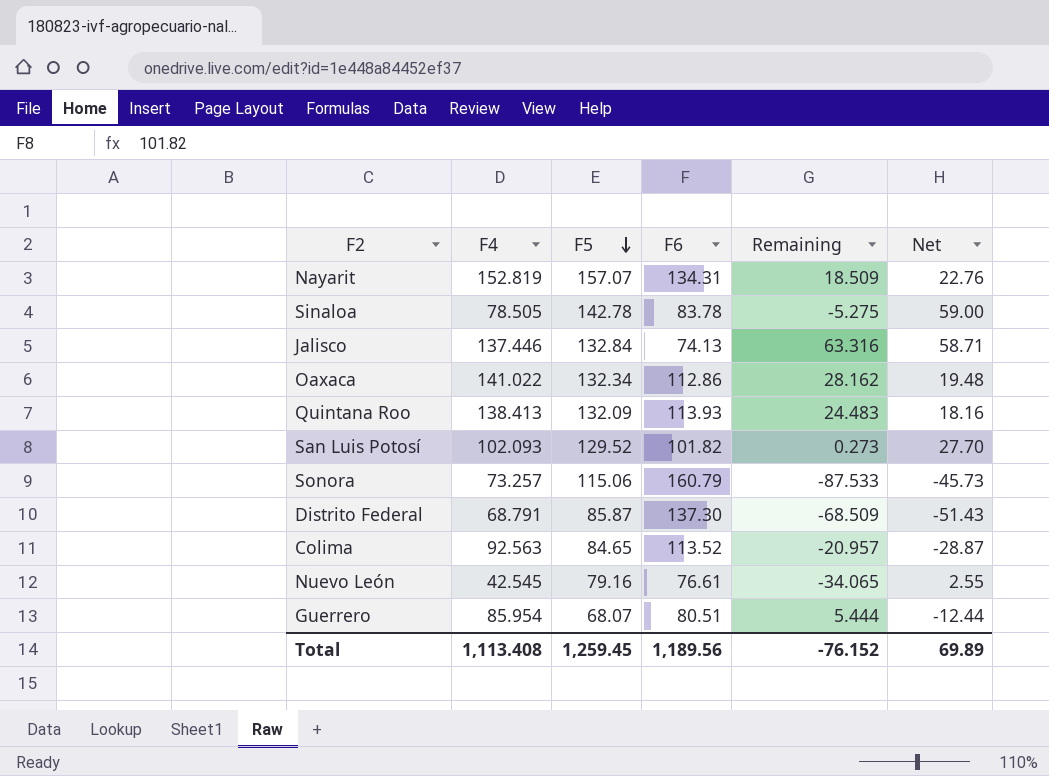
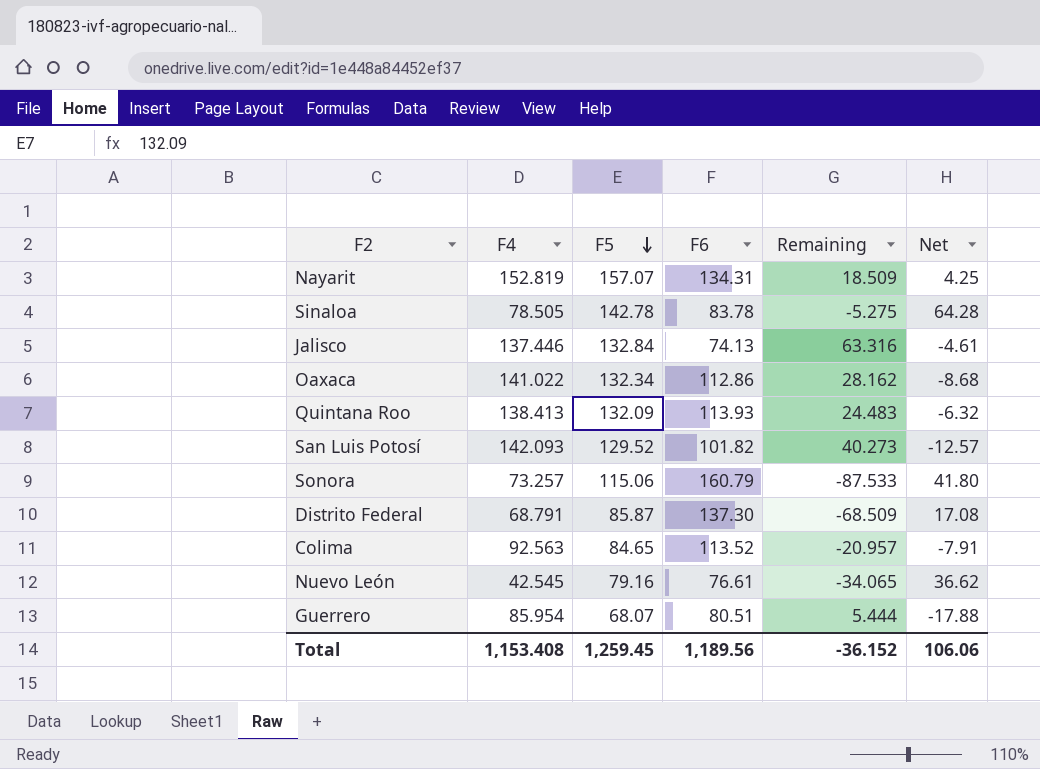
column Net | formula: [F5] - [F6] -> [F5] - [F4]
San Luis Potosí | F4: 102.093 -> 142.093
San Luis Potosí | Remaining: 0.273 -> 40.273
Total | F4: 1,113.408 -> 1,153.408
Total | Remaining: -76.152 -> -36.152
Total | Net: 69.89 -> 106.06

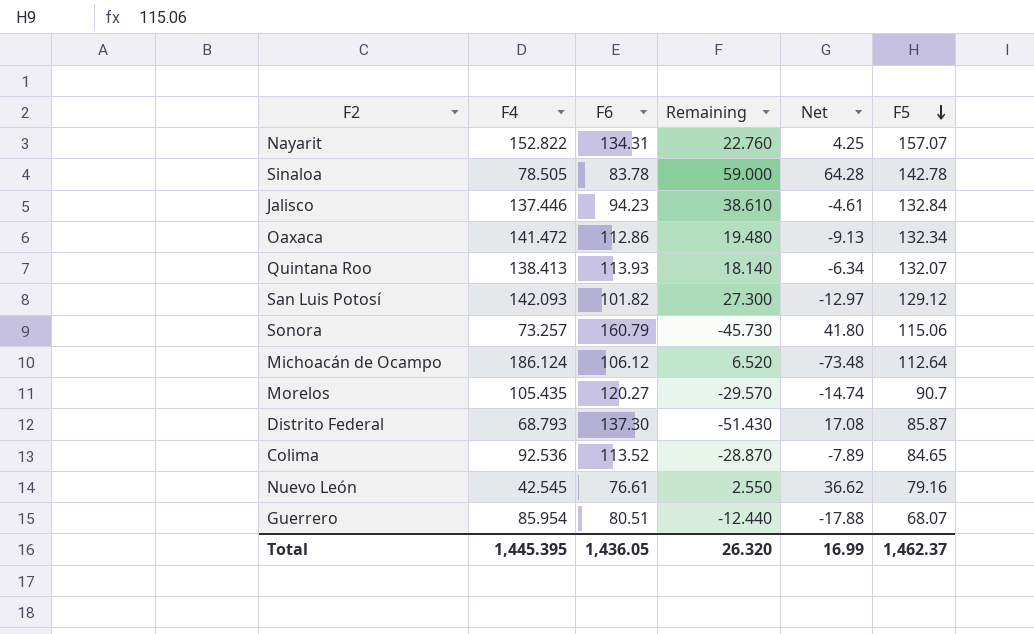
column Remaining | formula: [F4] - [F6] -> [F5] - [F6]
column F5 | position: 3 -> 6
Nayarit | F4: 152.819 -> 152.822
Jalisco | F6: 74.13 -> 94.23
Oaxaca | F4: 141.022 -> 141.472
Oaxaca | Net: -8.68 -> -9.13
Quintana Roo | Net: -6.32 -> -6.34
Quintana Roo | F5: 132.09 -> 132.07
San Luis Potosí | Net: -12.57 -> -12.97
San Luis Potosí | F5: 129.52 -> 129.12
row Michoacán de Ocampo: none -> 186.124 | 106.12 | 6.520 | -73.48 | 112.64
row Morelos: none -> 105.435 | 120.27 | -29.570 | -14.74 | 90.7
Distrito Federal | F4: 68.791 -> 68.793
Colima | F4: 92.563 -> 92.536
Colima | Net: -7.91 -> -7.89
Total | F4: 1,153.408 -> 1,445.395
Total | F6: 1,189.56 -> 1,436.05
Total | Remaining: -36.152 -> 26.320
Total | Net: 106.06 -> 16.99
Total | F5: 1,259.45 -> 1,462.37

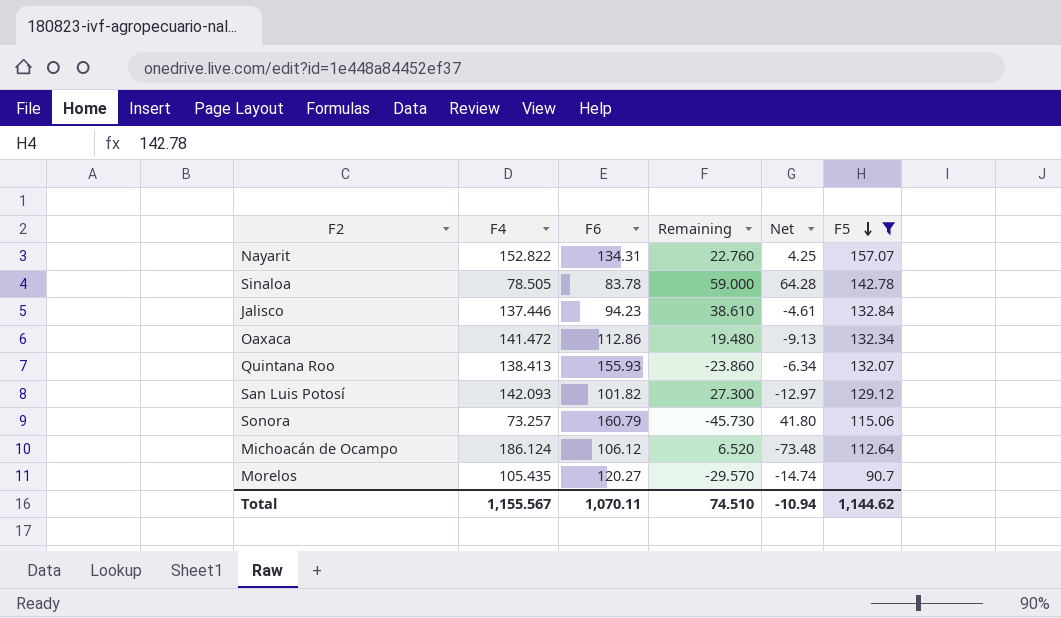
filter: none -> F5 >= 90.7
Quintana Roo | F6: 113.93 -> 155.93
Quintana Roo | Remaining: 18.140 -> -23.860
Total | F4: 1,445.395 -> 1,155.567
Total | F6: 1,436.05 -> 1,070.11
Total | Remaining: 26.320 -> 74.510
Total | Net: 16.99 -> -10.94
Total | F5: 1,462.37 -> 1,144.62

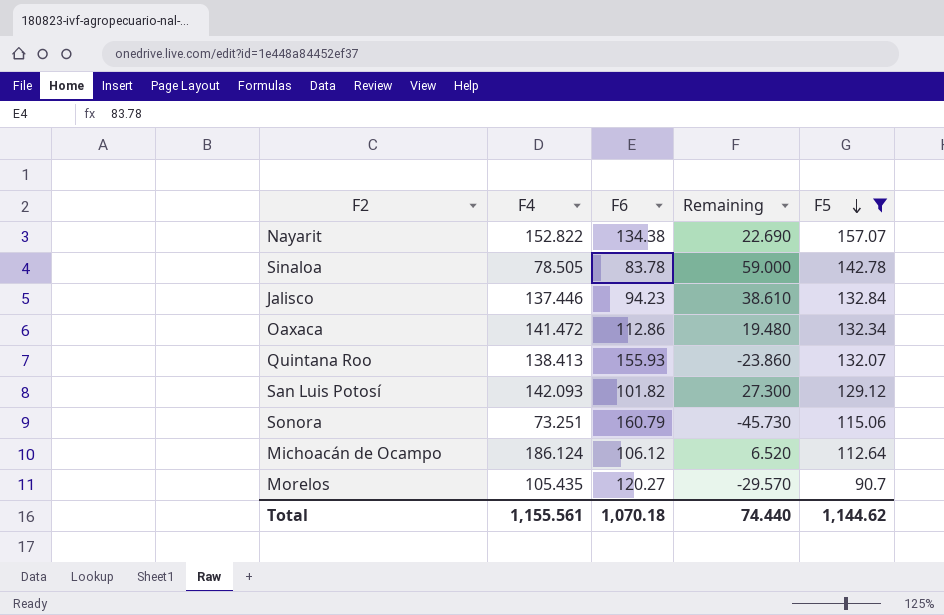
column Net | formula: [F5] - [F4] -> none
Nayarit | F6: 134.31 -> 134.38
Nayarit | Remaining: 22.760 -> 22.690
Sonora | F4: 73.257 -> 73.251
Total | F4: 1,155.567 -> 1,155.561
Total | F6: 1,070.11 -> 1,070.18
Total | Remaining: 74.510 -> 74.440

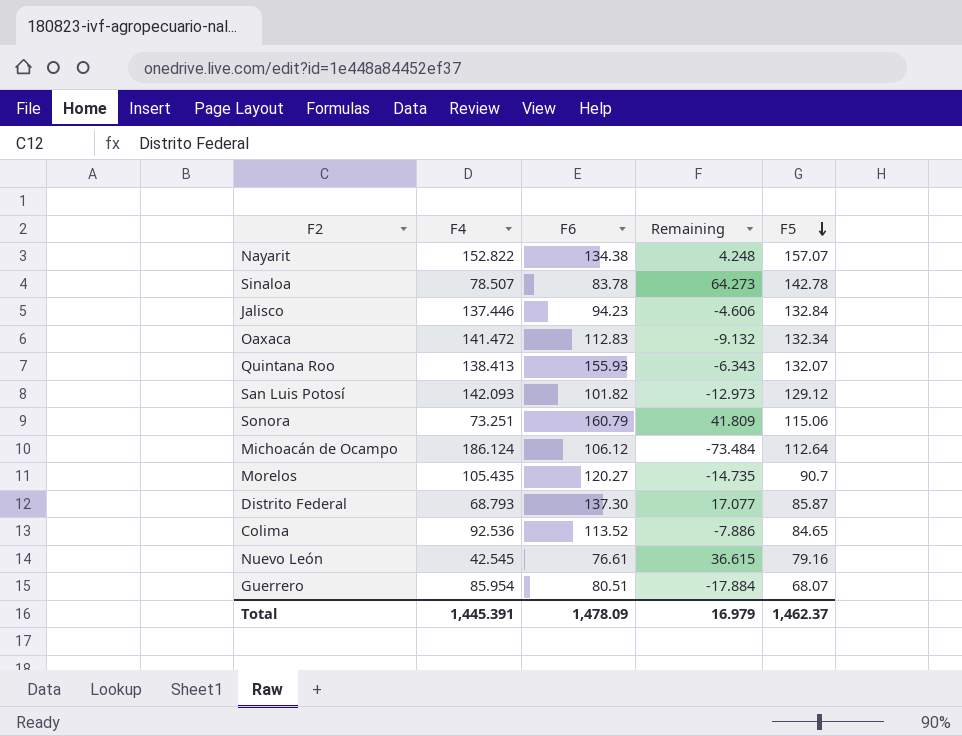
filter: F5 >= 90.7 -> none
column Remaining | formula: [F5] - [F6] -> [F5] - [F4]
Sinaloa | F4: 78.505 -> 78.507
Oaxaca | F6: 112.86 -> 112.83
Total | F4: 1,155.561 -> 1,445.391
Total | F6: 1,070.18 -> 1,478.09
Total | Remaining: 74.440 -> 16.979
Total | F5: 1,144.62 -> 1,462.37

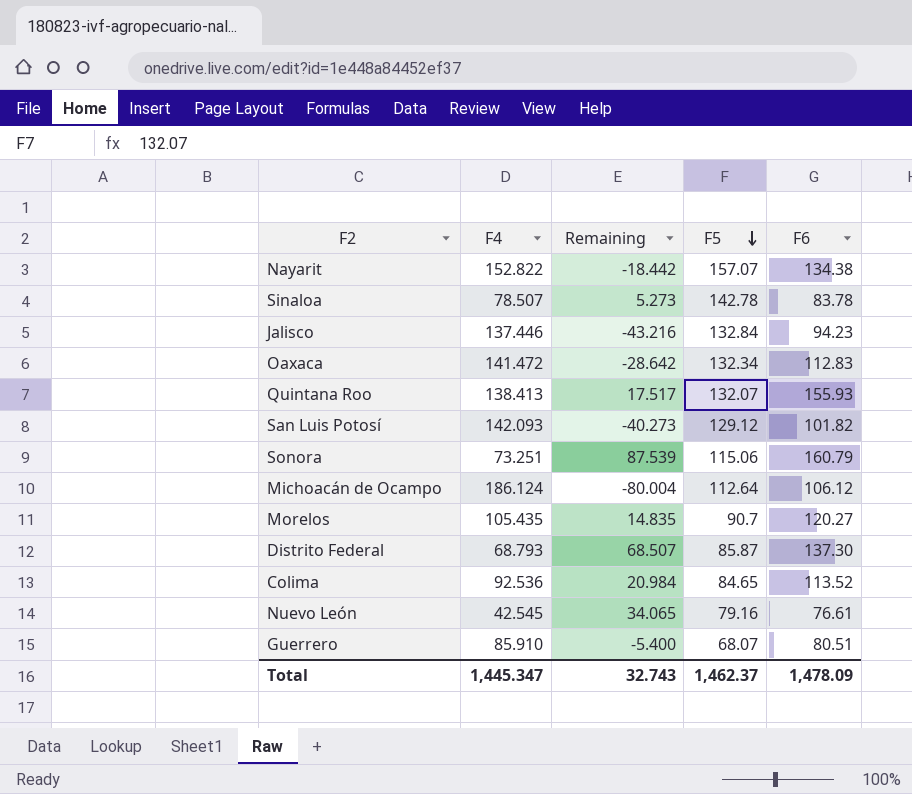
column Remaining | formula: [F5] - [F4] -> [F6] - [F4]
column F6 | position: 3 -> 5
Guerrero | F4: 85.954 -> 85.910
Total | F4: 1,445.391 -> 1,445.347
Total | Remaining: 16.979 -> 32.743

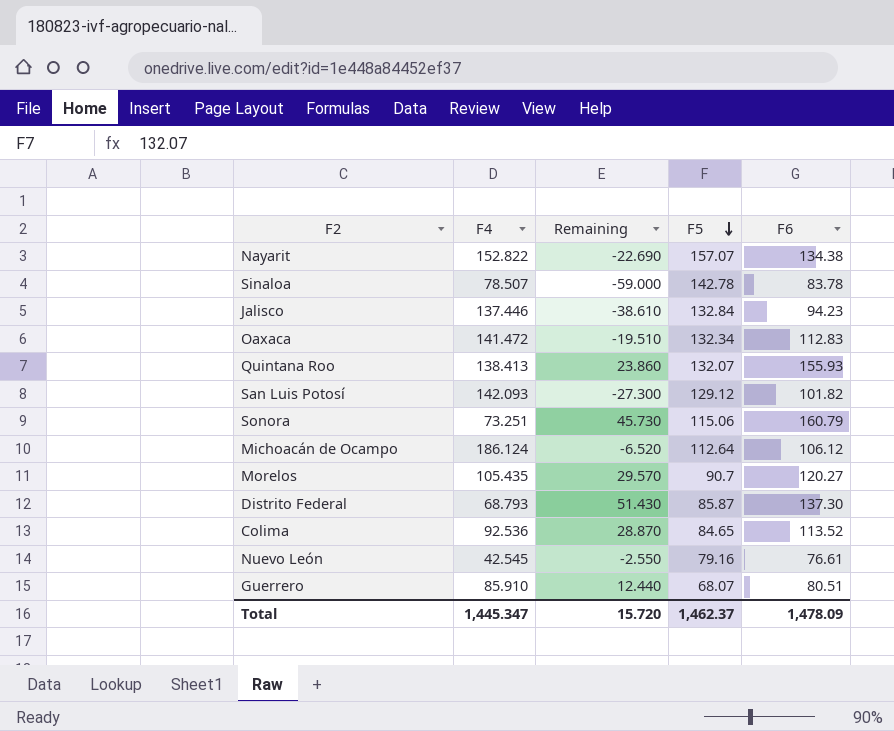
column Remaining | formula: [F6] - [F4] -> [F6] - [F5]
Total | Remaining: 32.743 -> 15.720

